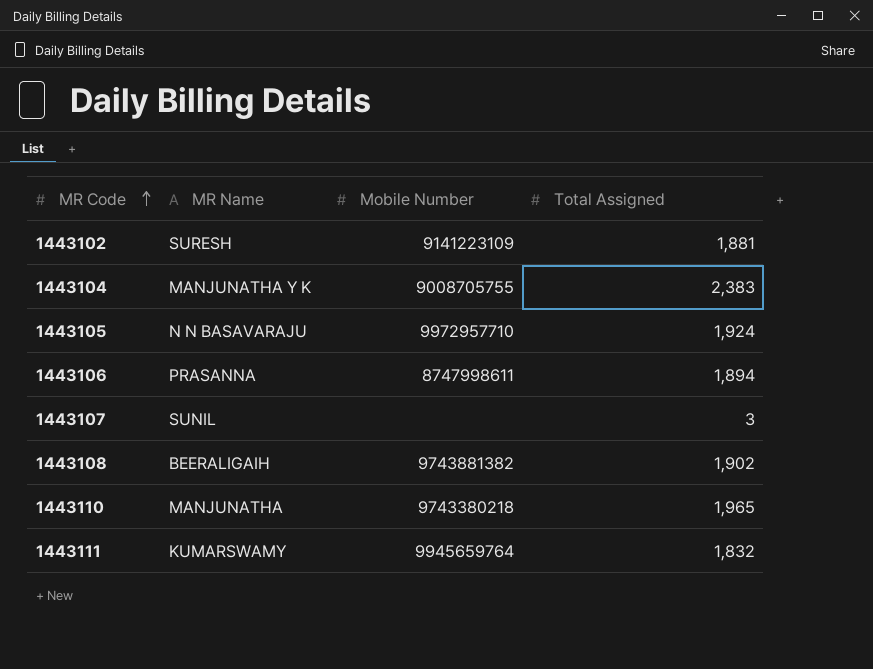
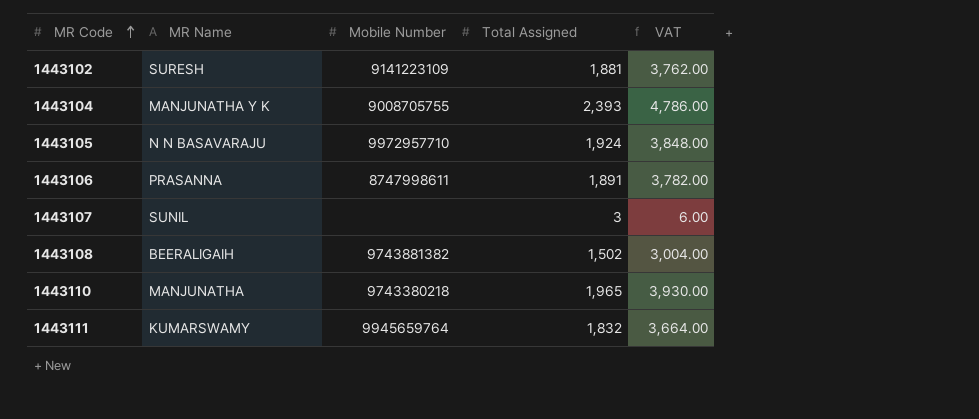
column VAT | formula: none -> [Total Assigned] * 2
1443104 | Total Assigned: 2,383 -> 2,393
1443106 | Total Assigned: 1,894 -> 1,891
1443108 | Total Assigned: 1,902 -> 1,502

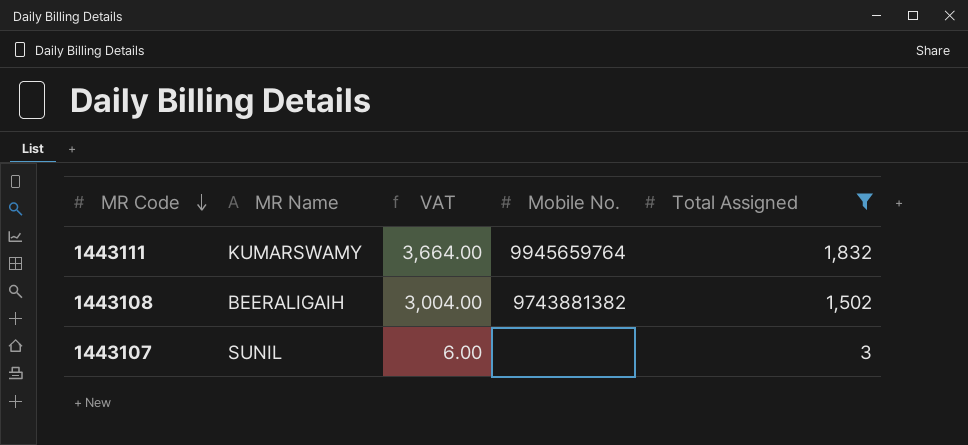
filter: none -> Total Assigned <= 1,832
row order: MR Code ascending -> MR Code descending
column VAT | position: 5 -> 3
column name: Mobile Number -> Mobile No.

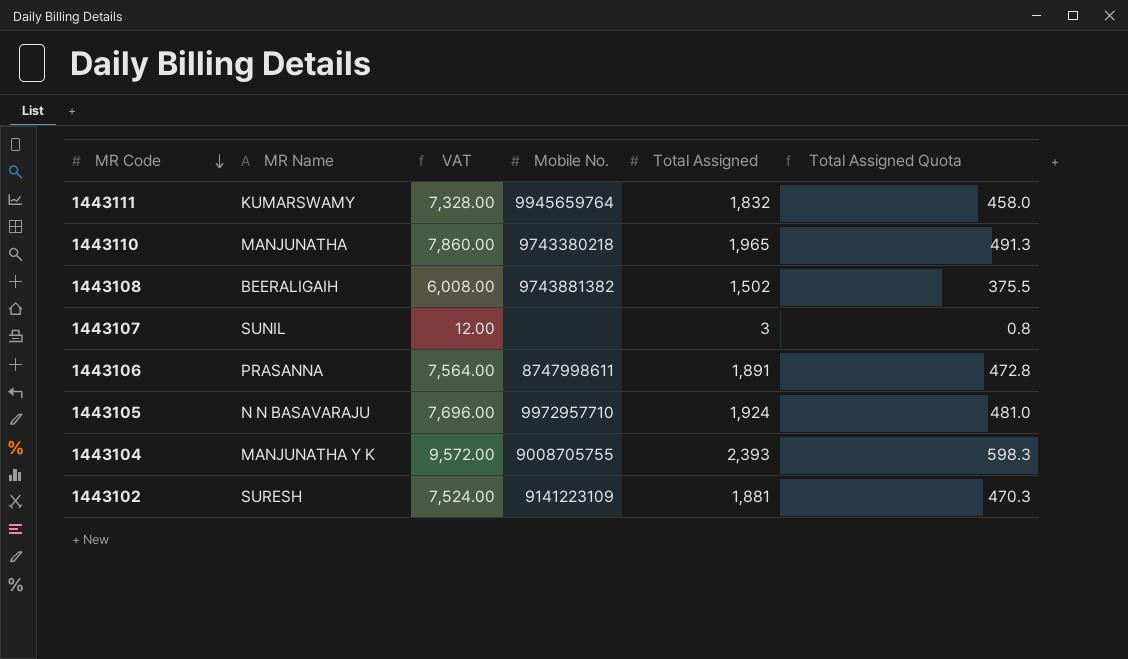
filter: Total Assigned <= 1,832 -> none
column VAT | formula: [Total Assigned] * 2 -> [Total Assigned] * 4
column Total Assigned Quota | formula: none -> [Total Assigned] * 0.25

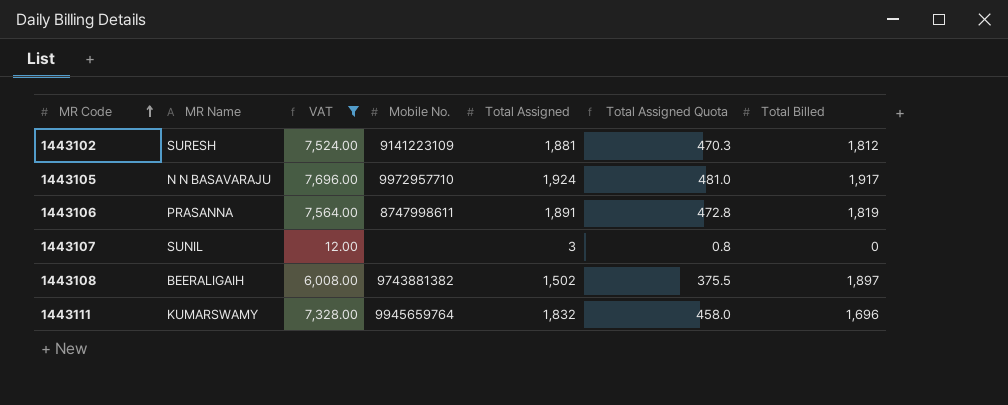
filter: none -> VAT <= 7,696.00
row order: MR Code descending -> MR Code ascending
column Total Billed | position: none -> 7

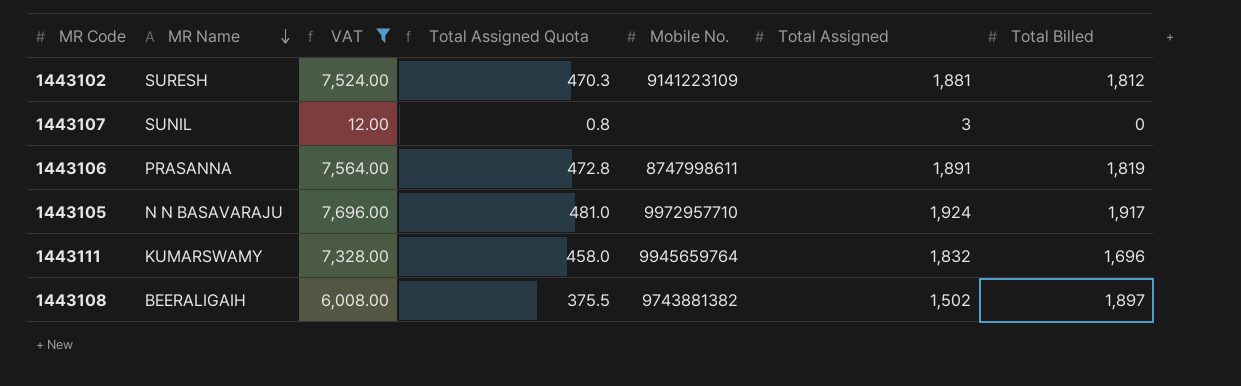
row order: MR Code ascending -> MR Name descending
column Total Assigned Quota | position: 6 -> 4

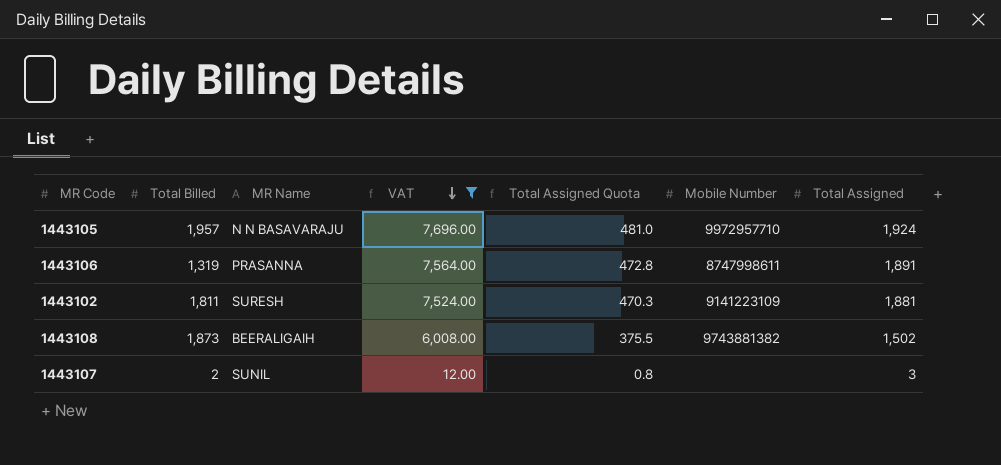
row order: MR Name descending -> VAT descending
column Total Billed | position: 7 -> 2
column name: Mobile No. -> Mobile Number
row 1443111: KUMARSWAMY | 7,328.00 | 458.0 | 9945659764 | 1,832 | 1,696 -> none
1443105 | Total Billed: 1,917 -> 1,957
1443106 | Total Billed: 1,819 -> 1,319
1443102 | Total Billed: 1,812 -> 1,811
1443108 | Total Billed: 1,897 -> 1,873
1443107 | Total Billed: 0 -> 2

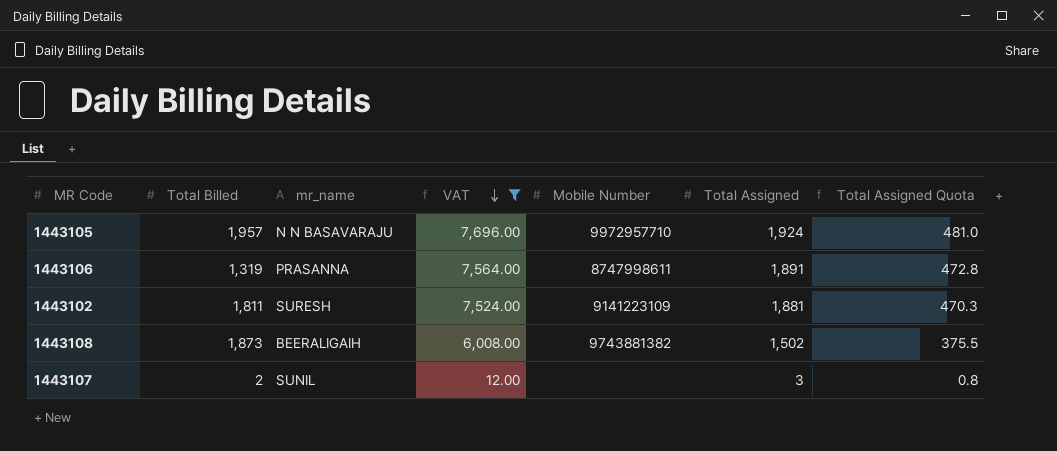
column name: MR Name -> mr_name
column Total Assigned Quota | position: 5 -> 7

